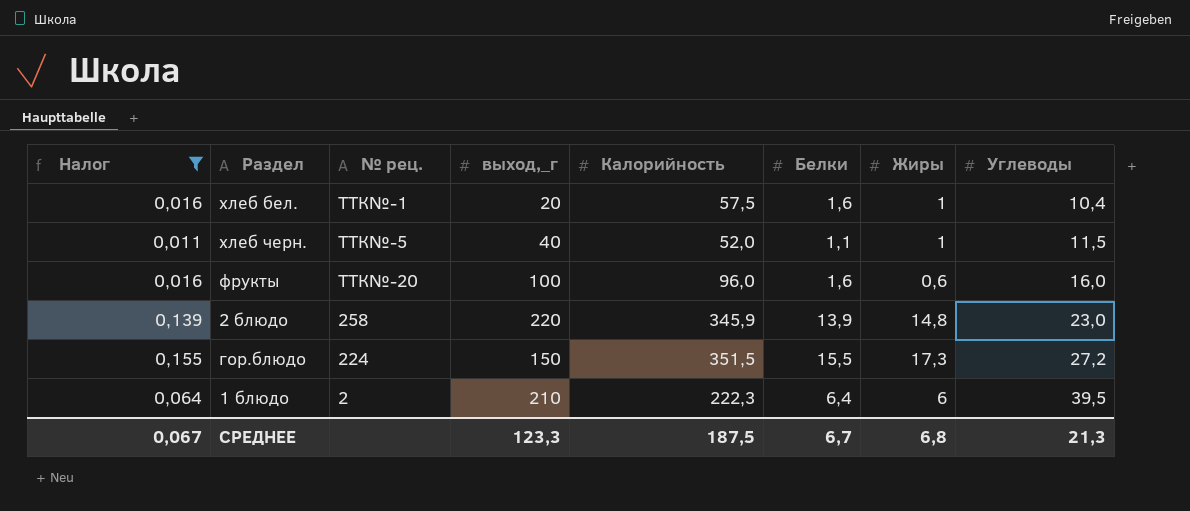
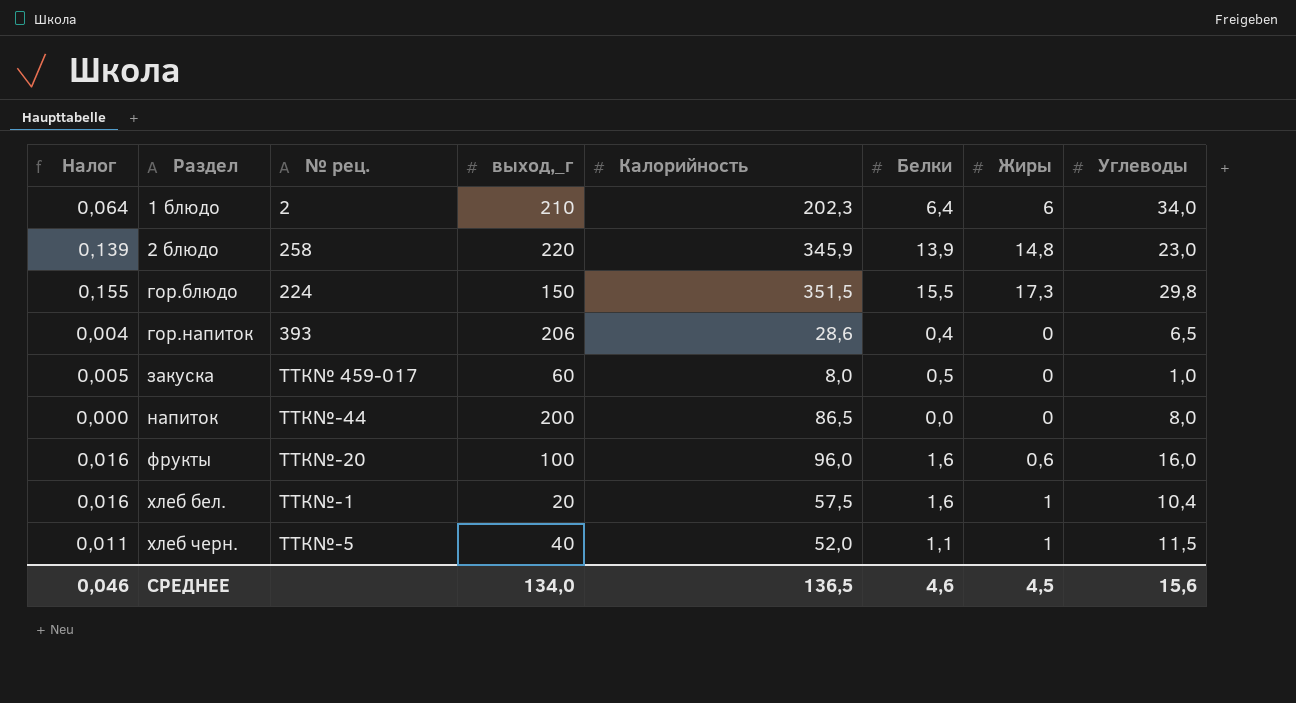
filter: Налог >= 0,011 -> none
row order: Углеводы ascending -> Раздел ascending
1 блюдо | Калорийность: 222,3 -> 202,3
1 блюдо | Углеводы: 39,5 -> 34,0
гор.блюдо | Углеводы: 27,2 -> 29,8
СРЕДНЕЕ | Налог: 0,067 -> 0,046
СРЕДНЕЕ | выход,_г: 123,3 -> 134,0
СРЕДНЕЕ | Калорийность: 187,5 -> 136,5
СРЕДНЕЕ | Белки: 6,7 -> 4,6
СРЕДНЕЕ | Жиры: 6,8 -> 4,5
СРЕДНЕЕ | Углеводы: 21,3 -> 15,6

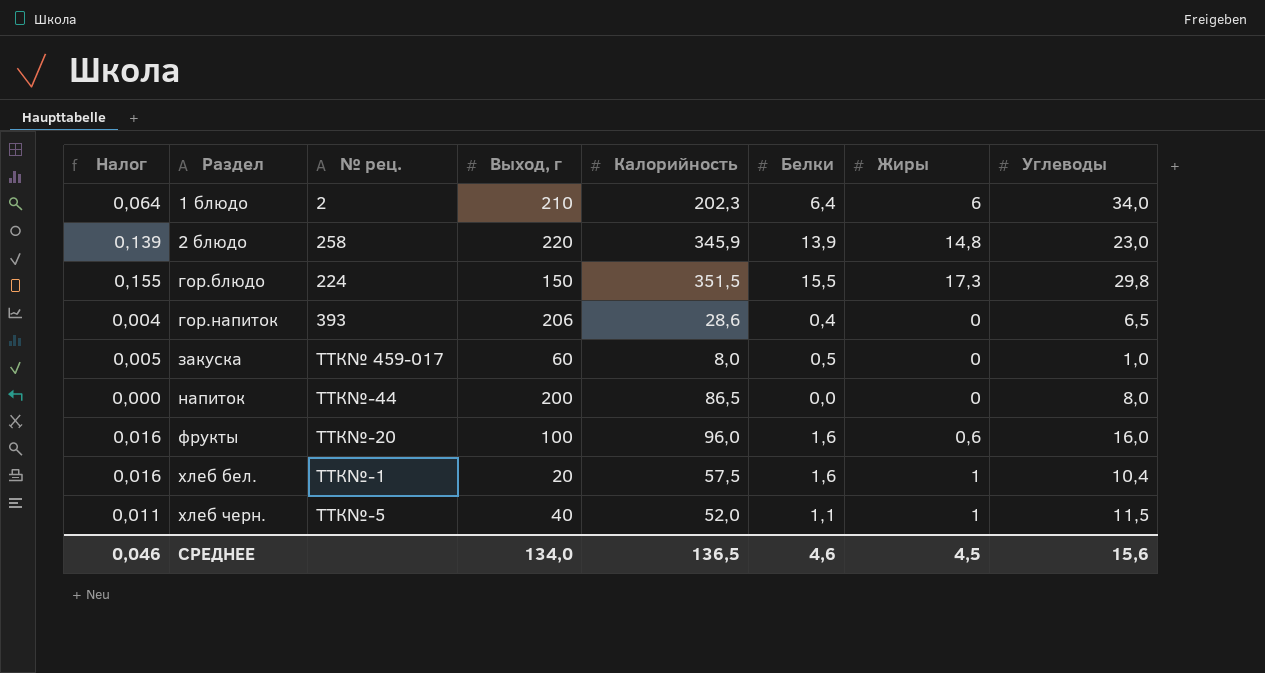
column name: выход,_г -> Выход, г

